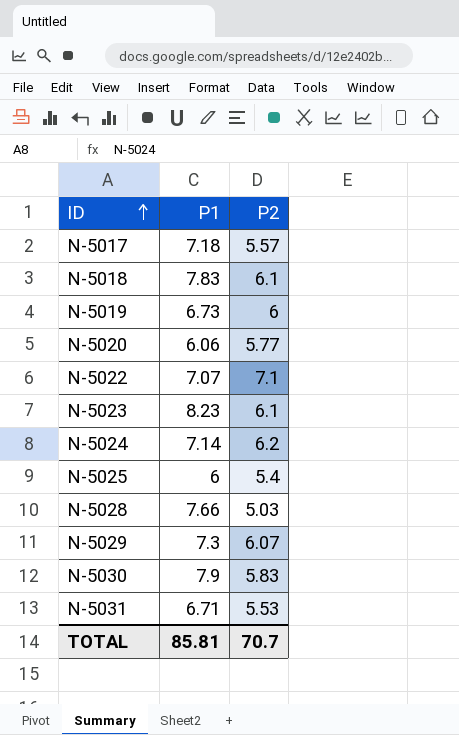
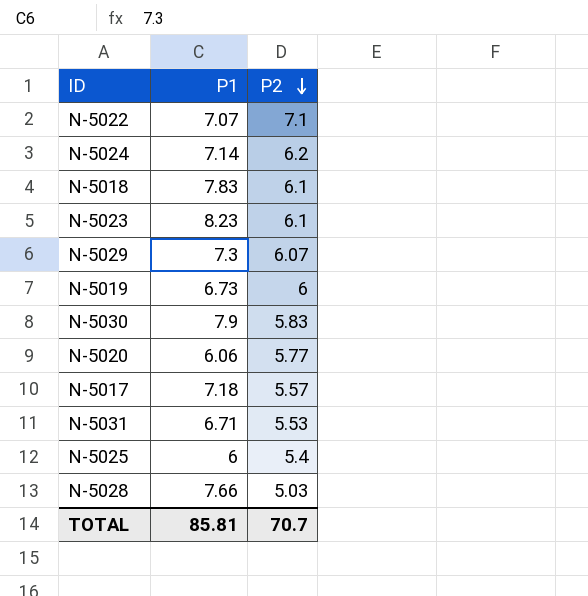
row order: ID ascending -> P2 descending

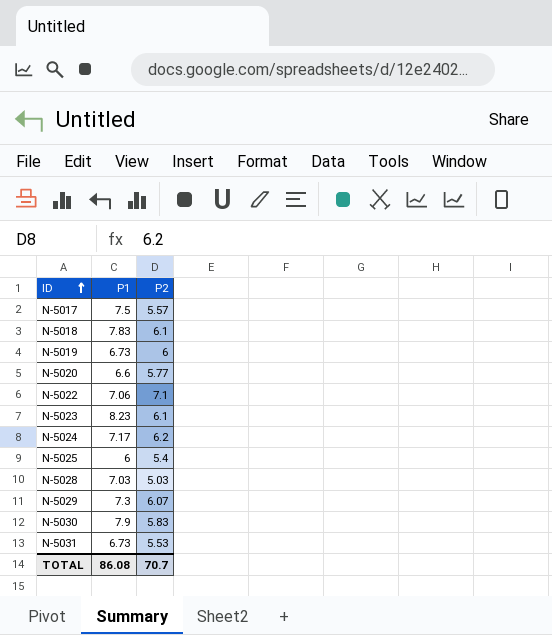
row order: P2 descending -> ID ascending
N-5017 | P1: 7.18 -> 7.5
N-5020 | P1: 6.06 -> 6.6
N-5022 | P1: 7.07 -> 7.06
N-5024 | P1: 7.14 -> 7.17
N-5028 | P1: 7.66 -> 7.03
N-5031 | P1: 6.71 -> 6.73
TOTAL | P1: 85.81 -> 86.08

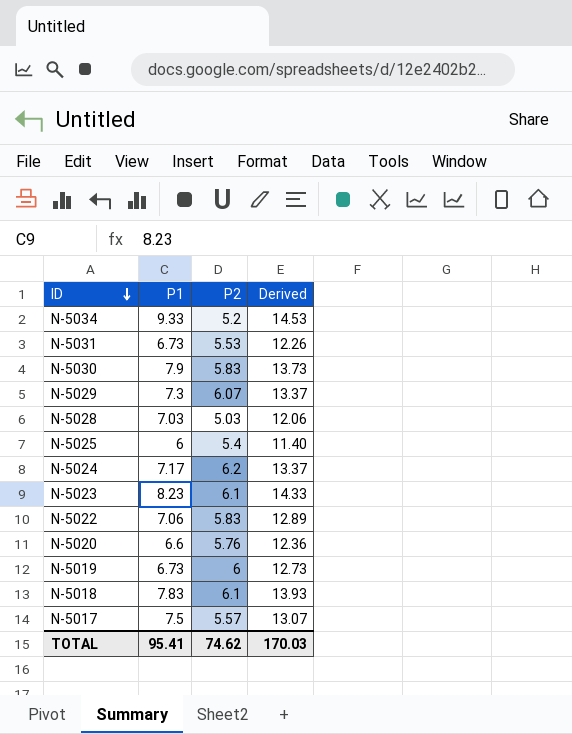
row order: ID ascending -> ID descending
column Derived | formula: none -> [P1] + [P2]
row N-5034: none -> 9.33 | 5.2 | 14.53
N-5022 | P2: 7.1 -> 5.83
N-5020 | P2: 5.77 -> 5.76
TOTAL | P1: 86.08 -> 95.41
TOTAL | P2: 70.7 -> 74.62

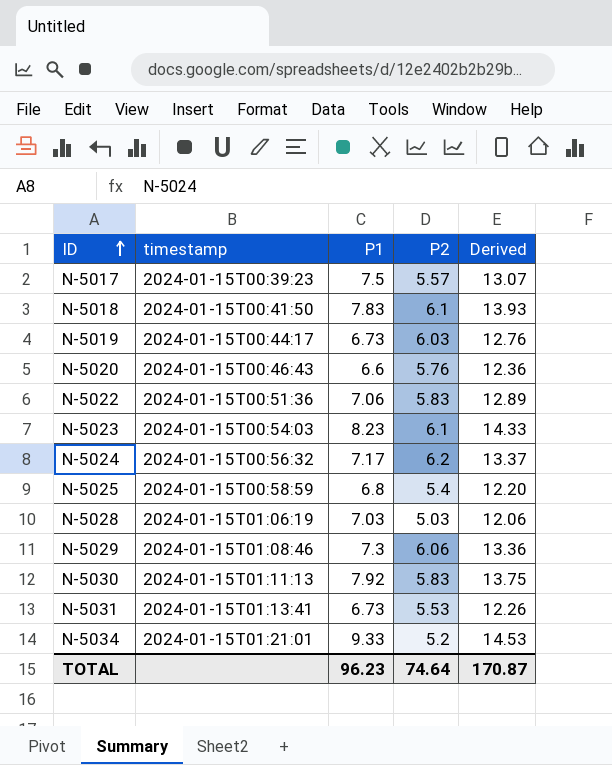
row order: ID descending -> ID ascending
column timestamp | position: none -> 2
N-5019 | P2: 6 -> 6.03
N-5019 | Derived: 12.73 -> 12.76
N-5025 | P1: 6 -> 6.8
N-5025 | Derived: 11.40 -> 12.20
N-5029 | P2: 6.07 -> 6.06
N-5029 | Derived: 13.37 -> 13.36
N-5030 | P1: 7.9 -> 7.92
N-5030 | Derived: 13.73 -> 13.75
TOTAL | P1: 95.41 -> 96.23
TOTAL | P2: 74.62 -> 74.64
TOTAL | Derived: 170.03 -> 170.87

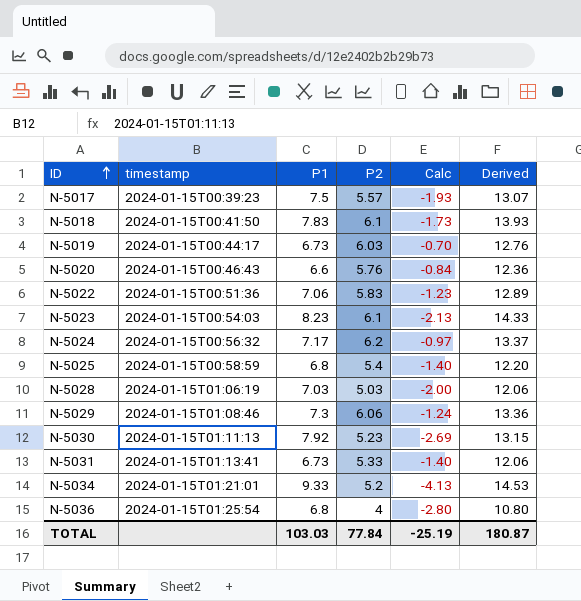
column Calc | formula: none -> [P2] - [P1]
N-5030 | P2: 5.83 -> 5.23
N-5030 | Derived: 13.75 -> 13.15
N-5031 | P2: 5.53 -> 5.33
N-5031 | Derived: 12.26 -> 12.06
row N-5036: none -> 2024-01-15T01:25:54 | 6.8 | 4 | -2.80 | 10.80
TOTAL | P1: 96.23 -> 103.03
TOTAL | P2: 74.64 -> 77.84
TOTAL | Derived: 170.87 -> 180.87

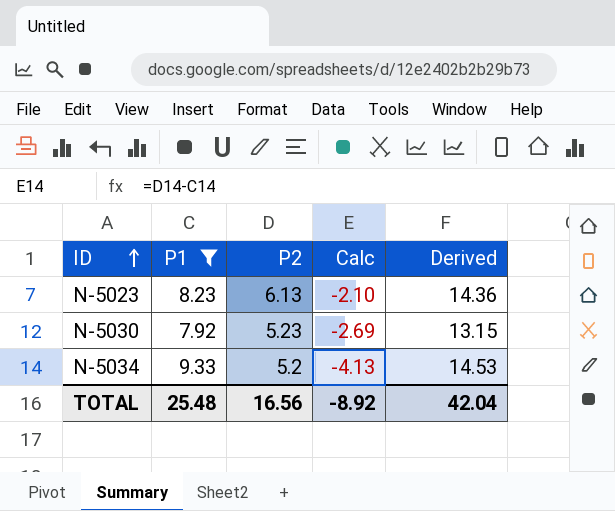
filter: none -> P1 >= 7.92
column timestamp | position: 2 -> none
N-5023 | P2: 6.1 -> 6.13
N-5023 | Calc: -2.13 -> -2.10
N-5023 | Derived: 14.33 -> 14.36
TOTAL | P1: 103.03 -> 25.48
TOTAL | P2: 77.84 -> 16.56
TOTAL | Calc: -25.19 -> -8.92
TOTAL | Derived: 180.87 -> 42.04

